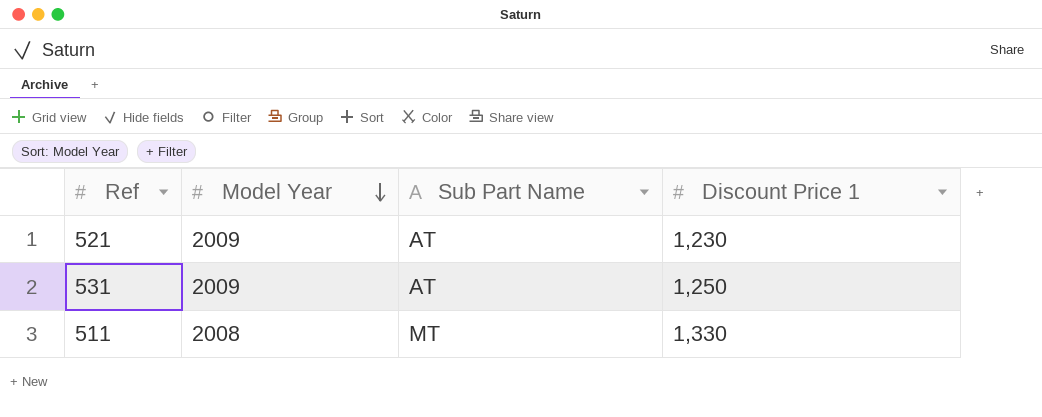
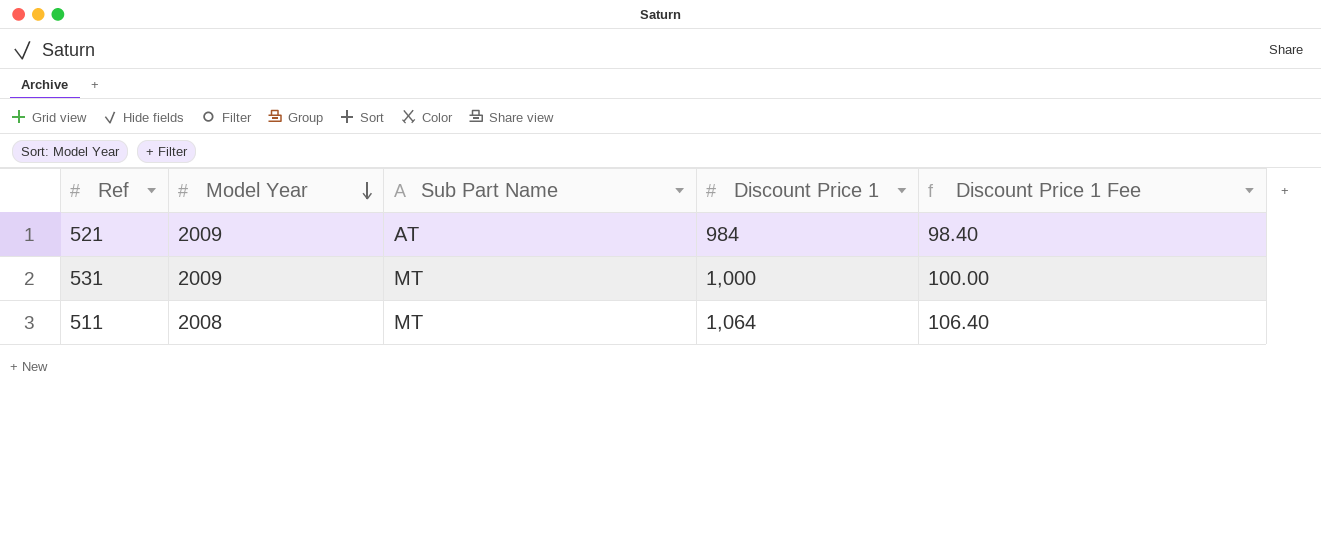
column Discount Price 1 Fee | formula: none -> [Discount Price 1] * 0.1
521 | Discount Price 1: 1,230 -> 984
531 | Sub Part Name: AT -> MT
531 | Discount Price 1: 1,250 -> 1,000
511 | Discount Price 1: 1,330 -> 1,064

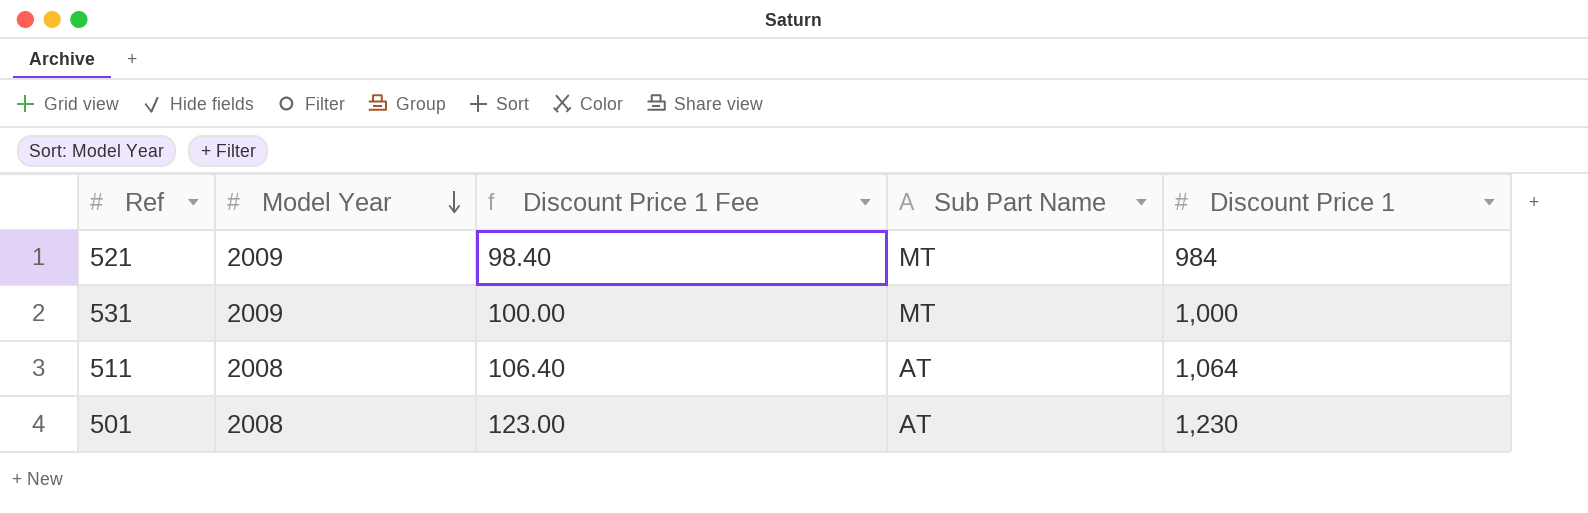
column Discount Price 1 Fee | position: 5 -> 3
521 | Sub Part Name: AT -> MT
511 | Sub Part Name: MT -> AT
row 501: none -> 2008 | 123.00 | AT | 1,230

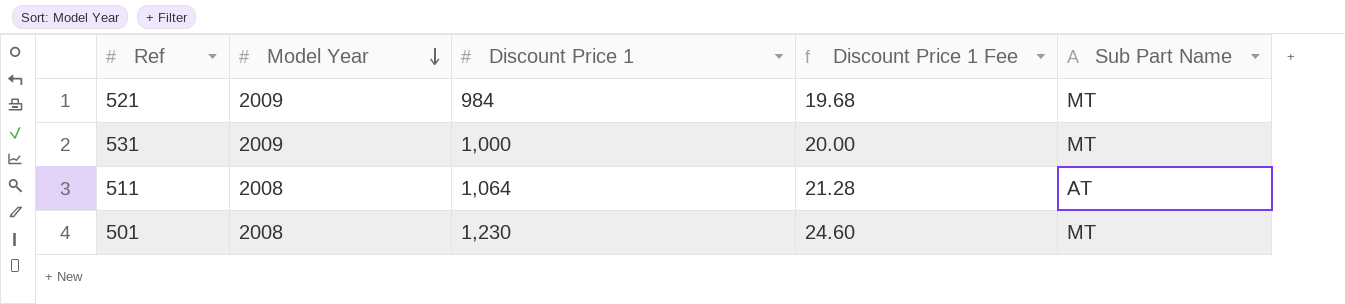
column Discount Price 1 | position: 5 -> 3
column Discount Price 1 Fee | formula: [Discount Price 1] * 0.1 -> [Discount Price 1] * 0.02
501 | Sub Part Name: AT -> MT

